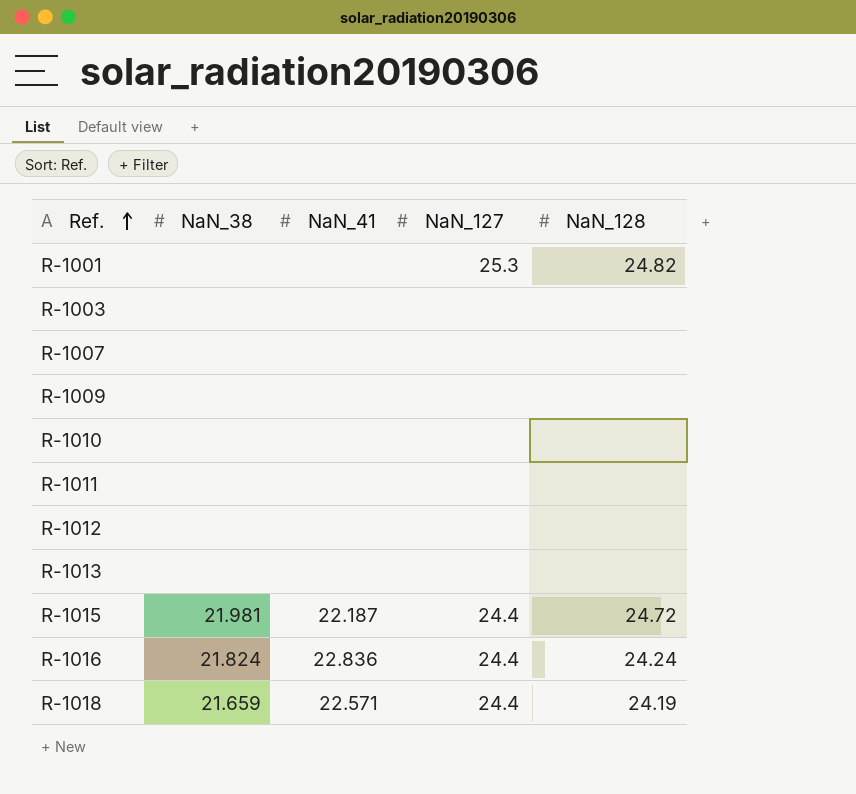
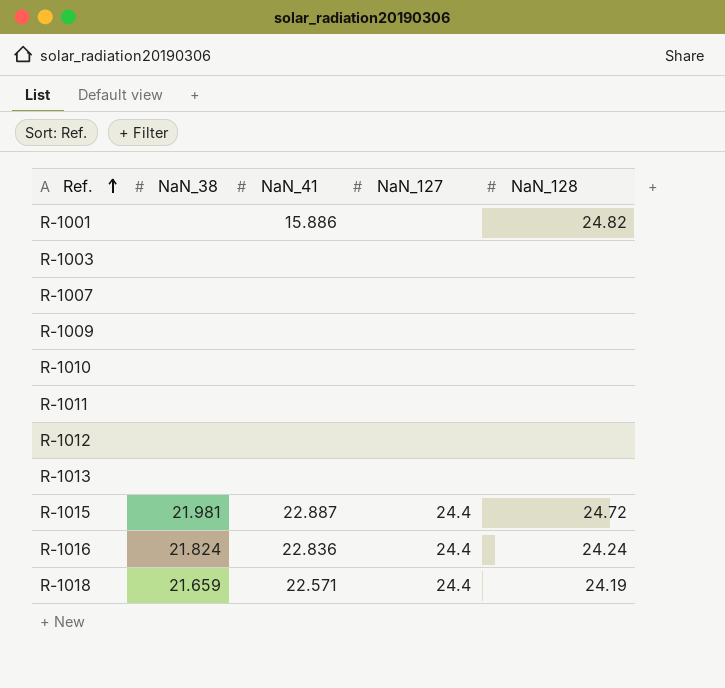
R-1001 | NaN_41: none -> 15.886
R-1001 | NaN_127: 25.3 -> none
R-1015 | NaN_41: 22.187 -> 22.887

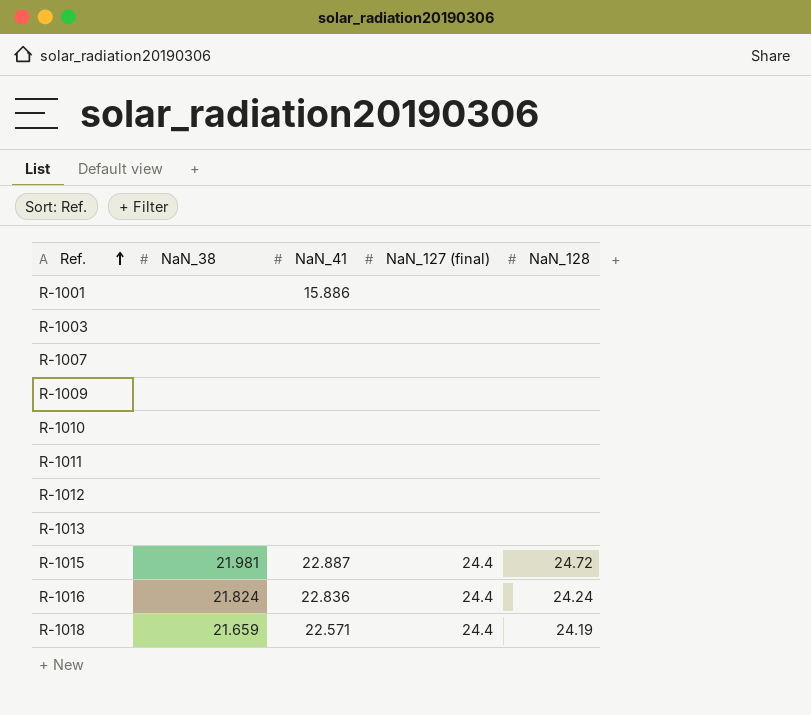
column name: NaN_127 -> NaN_127 (final)
R-1001 | NaN_128: 24.82 -> none

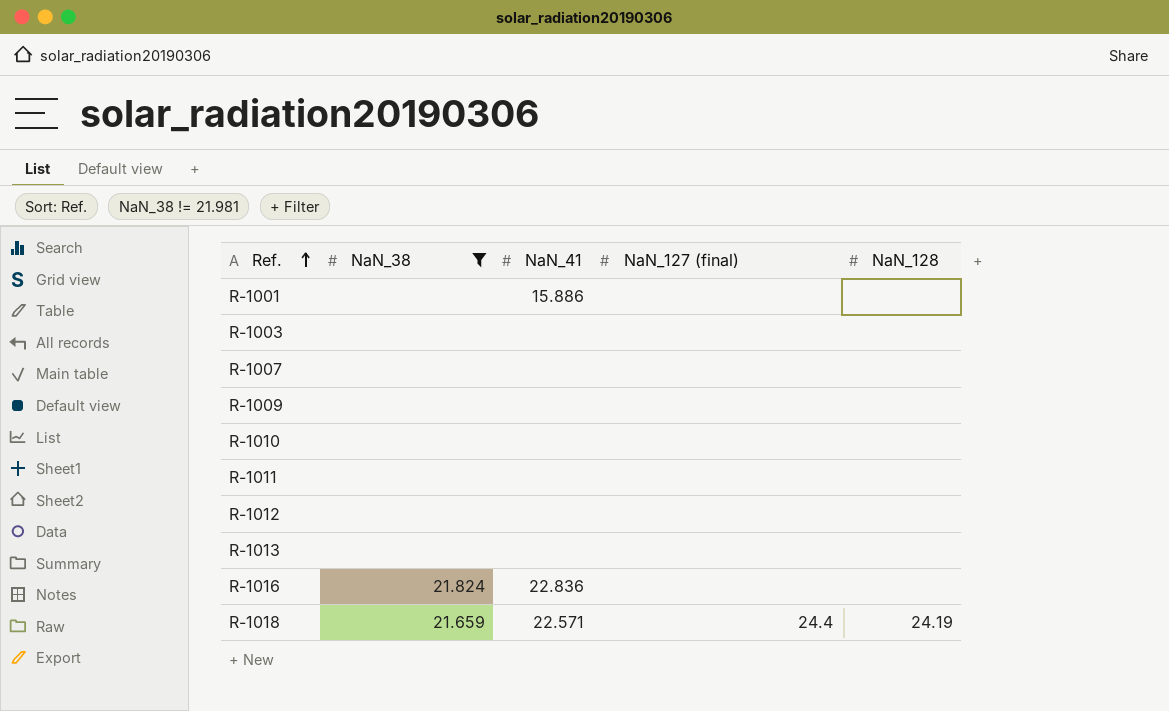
filter: none -> NaN_38 != 21.981
R-1016 | NaN_127 (final): 24.4 -> none
R-1016 | NaN_128: 24.24 -> none

